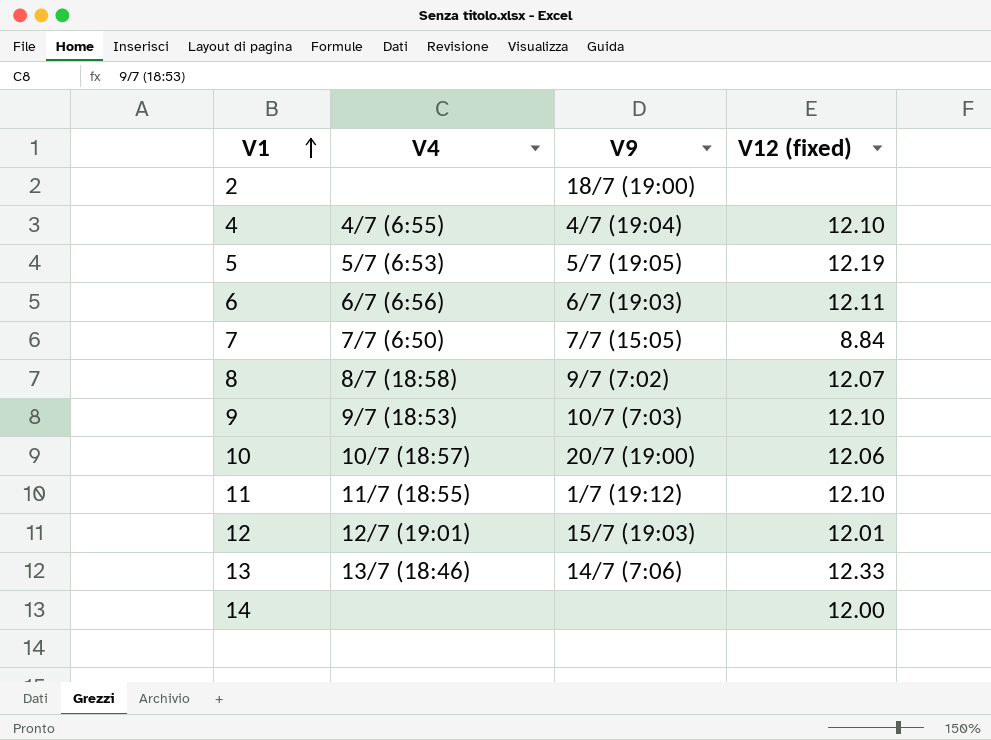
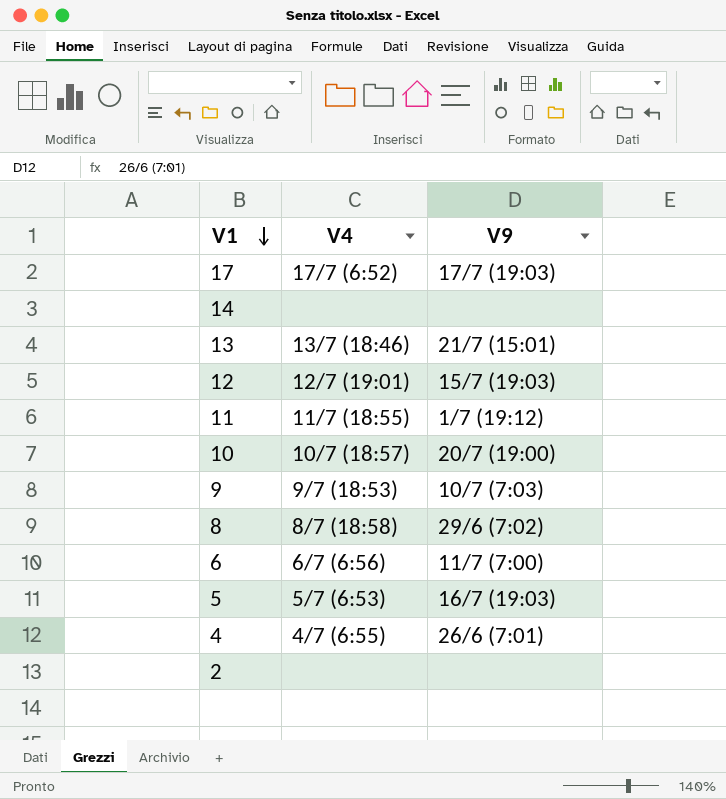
row order: V1 ascending -> V1 descending
column V12 (fixed) | position: 4 -> none
row 7: 7/7 (6:50) | 7/7 (15:05) | 8.84 -> none
row 17: none -> 17/7 (6:52) | 17/7 (19:03)
13 | V9: 14/7 (7:06) -> 21/7 (15:01)
8 | V9: 9/7 (7:02) -> 29/6 (7:02)
6 | V9: 6/7 (19:03) -> 11/7 (7:00)
5 | V9: 5/7 (19:05) -> 16/7 (19:03)
4 | V9: 4/7 (19:04) -> 26/6 (7:01)
2 | V9: 18/7 (19:00) -> none

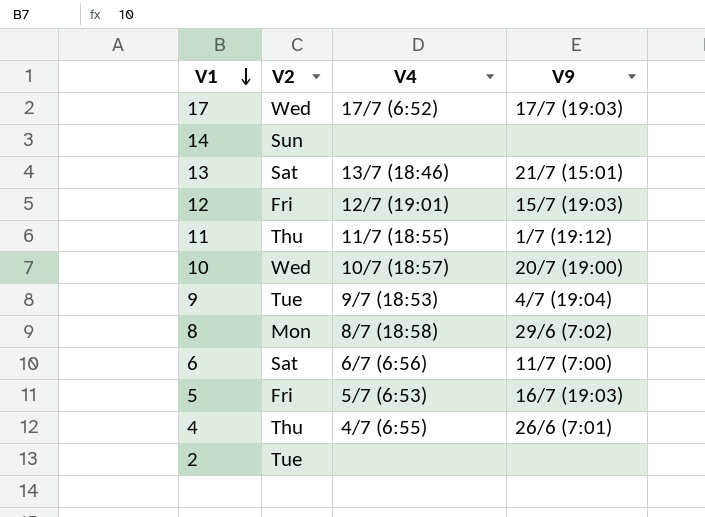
column V2 | position: none -> 2
9 | V9: 10/7 (7:03) -> 4/7 (19:04)

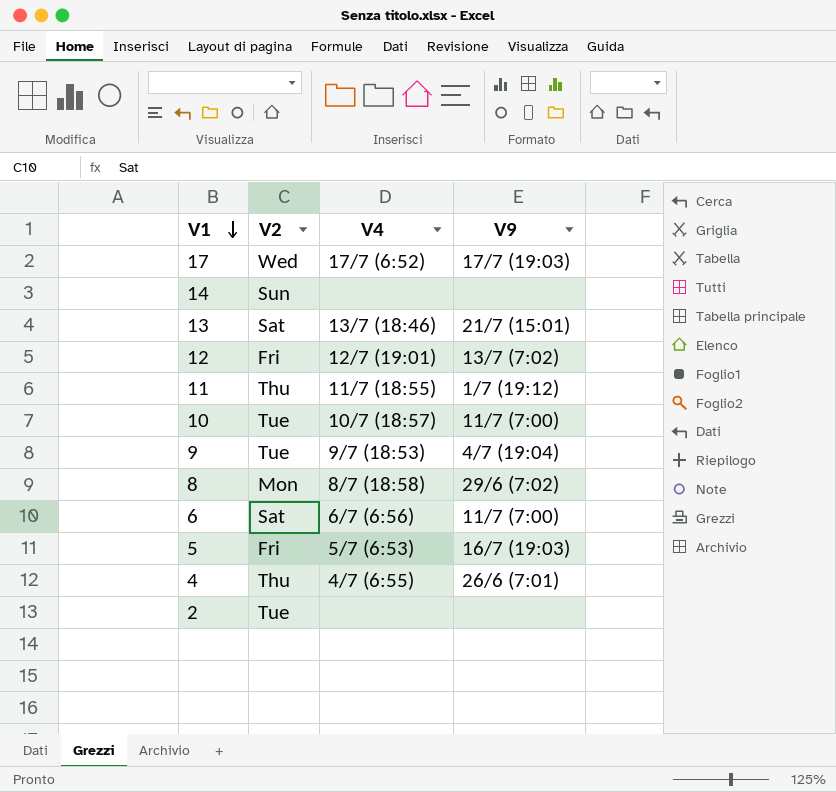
12 | V9: 15/7 (19:03) -> 13/7 (7:02)
10 | V2: Wed -> Tue
10 | V9: 20/7 (19:00) -> 11/7 (7:00)

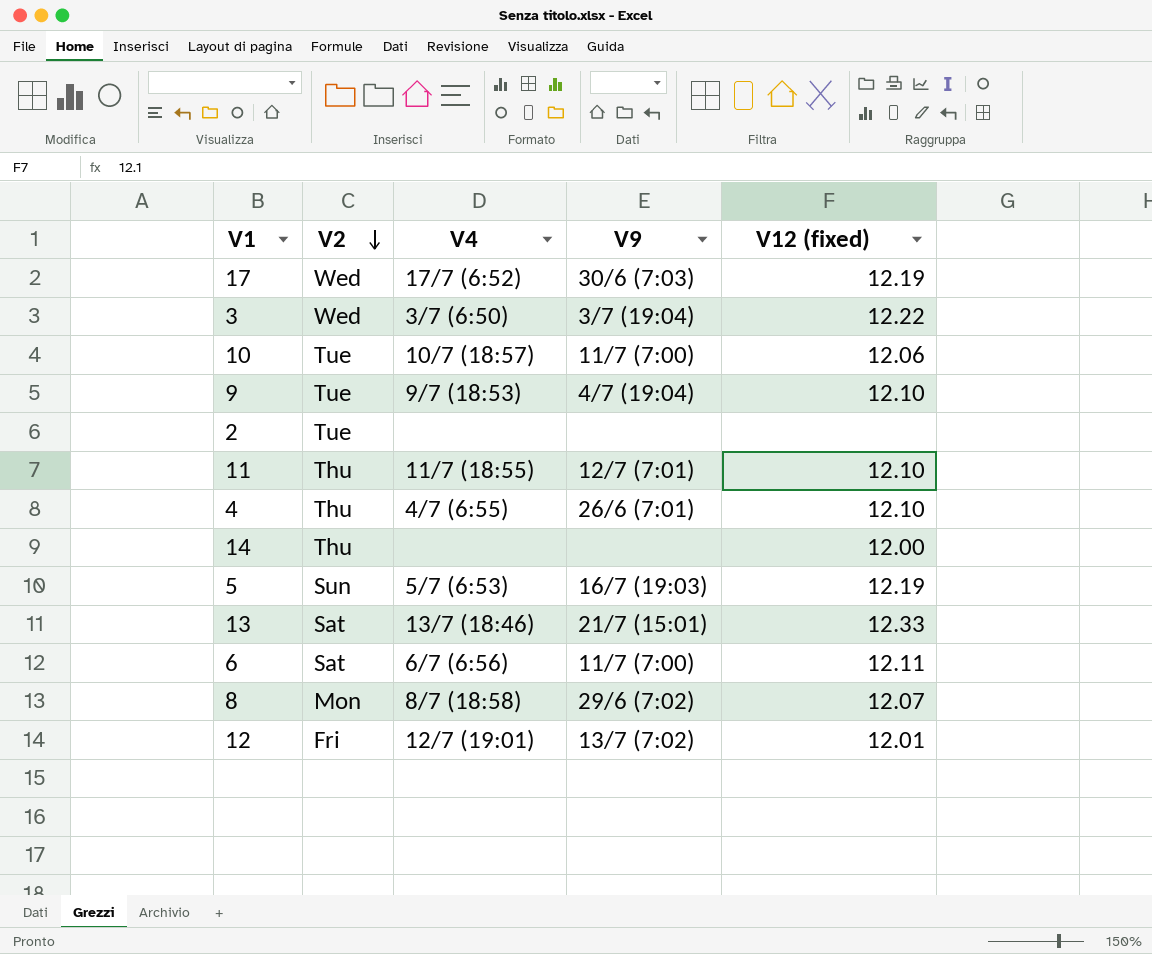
row order: V1 descending -> V2 descending
column V12 (fixed) | position: none -> 5
17 | V9: 17/7 (19:03) -> 30/6 (7:03)
row 3: none -> Wed | 3/7 (6:50) | 3/7 (19:04) | 12.22
11 | V9: 1/7 (19:12) -> 12/7 (7:01)
14 | V2: Sun -> Thu
5 | V2: Fri -> Sun

